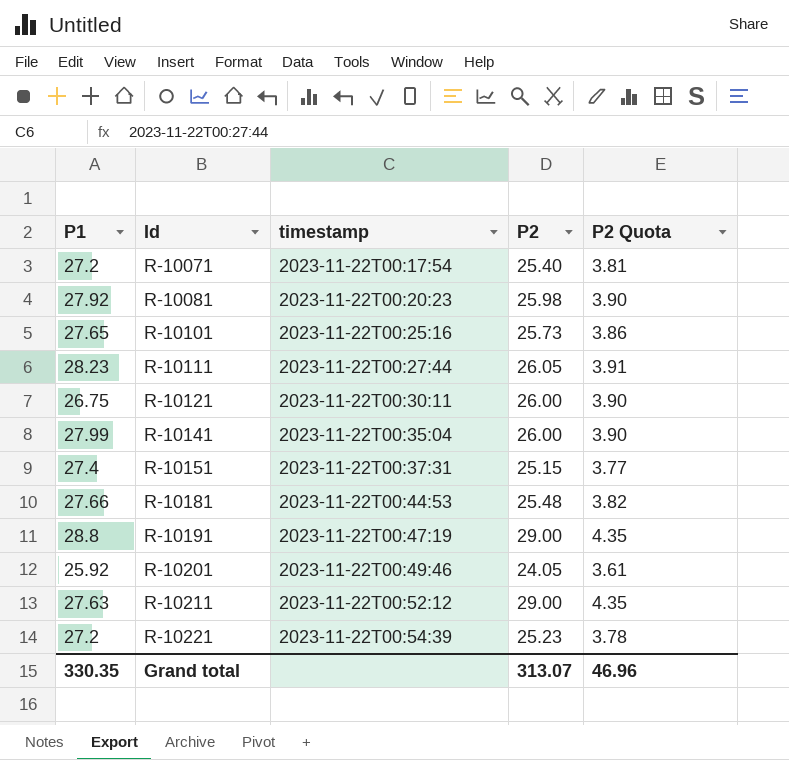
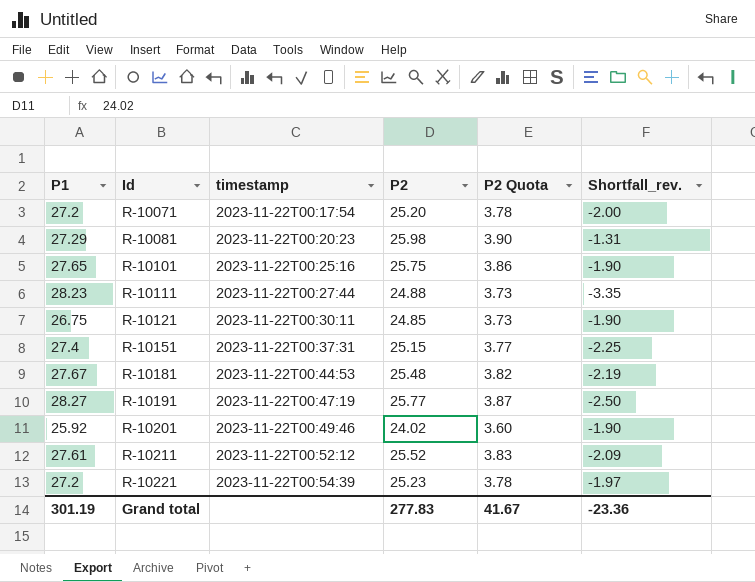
column Shortfall_rev. | formula: none -> [P2] - [P1]
row R-10141: 27.99 | 2023-11-22T00:35:04 | 26.00 | 3.90 -> none
R-10071 | P2: 25.40 -> 25.20
R-10071 | P2 Quota: 3.81 -> 3.78
R-10081 | P1: 27.92 -> 27.29
R-10101 | P2: 25.73 -> 25.75
R-10111 | P2: 26.05 -> 24.88
R-10111 | P2 Quota: 3.91 -> 3.73
R-10121 | P2: 26.00 -> 24.85
R-10121 | P2 Quota: 3.90 -> 3.73
R-10181 | P1: 27.66 -> 27.67
R-10191 | P1: 28.8 -> 28.27
R-10191 | P2: 29.00 -> 25.77
R-10191 | P2 Quota: 4.35 -> 3.87
R-10201 | P2: 24.05 -> 24.02
R-10201 | P2 Quota: 3.61 -> 3.60
R-10211 | P1: 27.63 -> 27.61
R-10211 | P2: 29.00 -> 25.52
R-10211 | P2 Quota: 4.35 -> 3.83
Grand total | P1: 330.35 -> 301.19
Grand total | P2: 313.07 -> 277.83
Grand total | P2 Quota: 46.96 -> 41.67

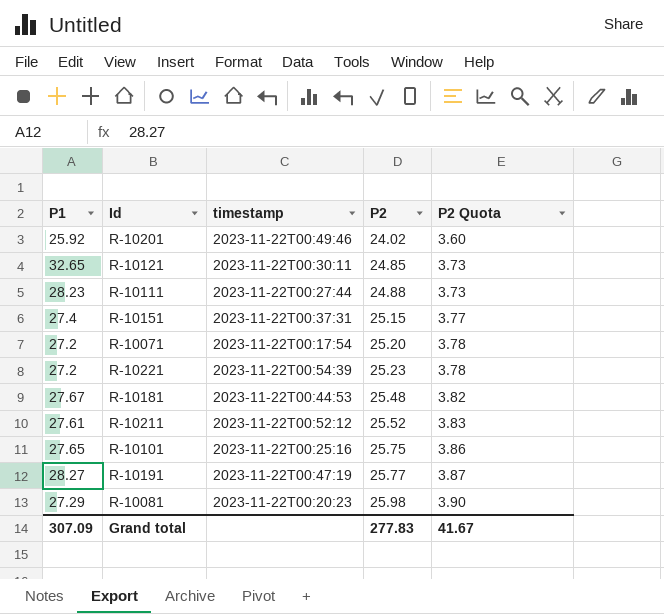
row order: Id ascending -> P2 ascending
column Shortfall_rev. | formula: [P2] - [P1] -> none
R-10121 | P1: 26.75 -> 32.65
Grand total | P1: 301.19 -> 307.09

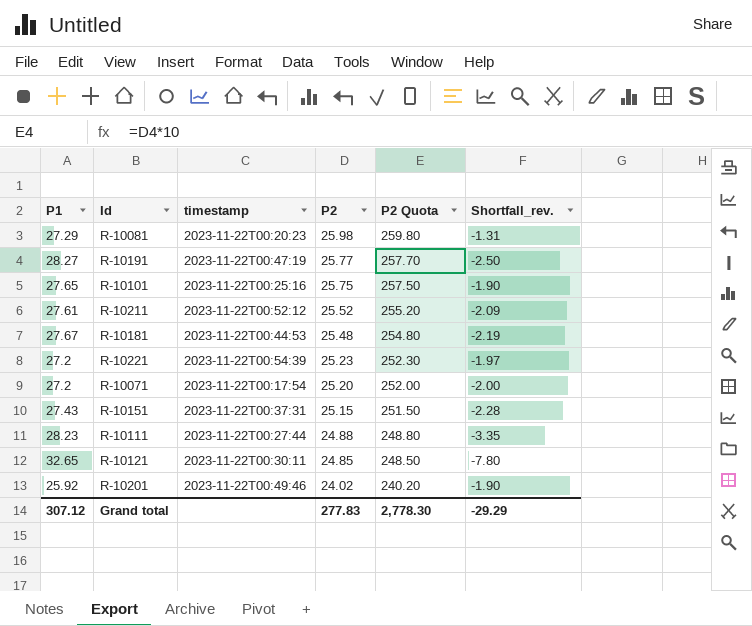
row order: P2 ascending -> P2 descending
column P2 Quota | formula: [P2] * 0.15 -> [P2] * 10
column Shortfall_rev. | formula: none -> [P2] - [P1]
R-10151 | P1: 27.4 -> 27.43
Grand total | P1: 307.09 -> 307.12
Grand total | P2 Quota: 41.67 -> 2,778.30

